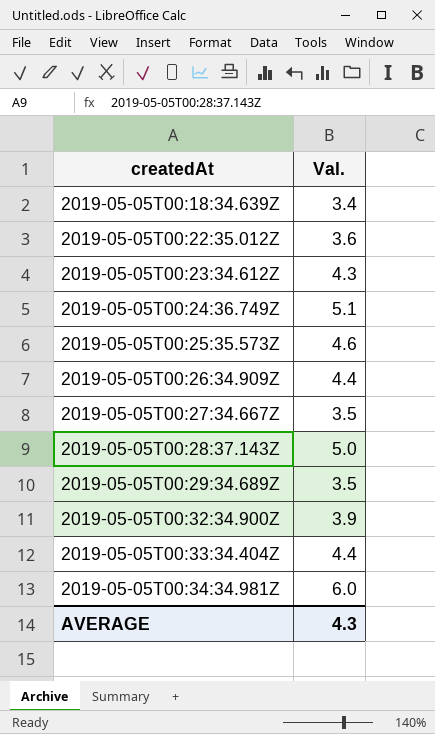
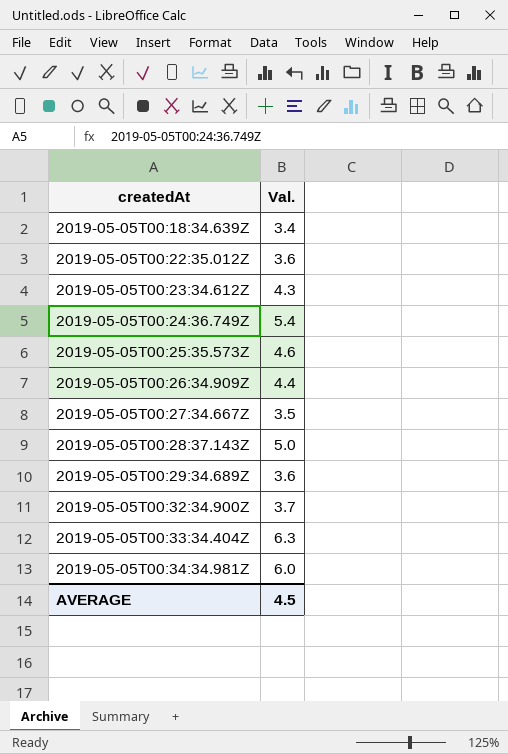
2019-05-05T00:24:36.749Z | Val.: 5.1 -> 5.4
2019-05-05T00:29:34.689Z | Val.: 3.5 -> 3.6
2019-05-05T00:32:34.900Z | Val.: 3.9 -> 3.7
2019-05-05T00:33:34.404Z | Val.: 4.4 -> 6.3
AVERAGE | Val.: 4.3 -> 4.5

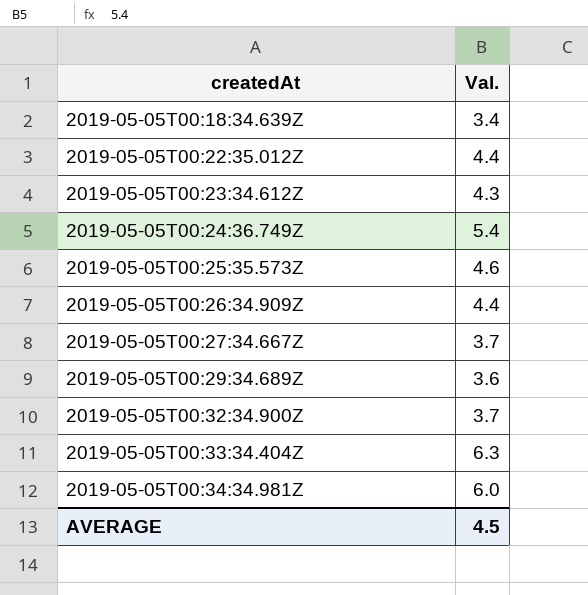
row 2019-05-05T00:28:37.143Z: 5.0 -> none
2019-05-05T00:22:35.012Z | Val.: 3.6 -> 4.4
2019-05-05T00:27:34.667Z | Val.: 3.5 -> 3.7

